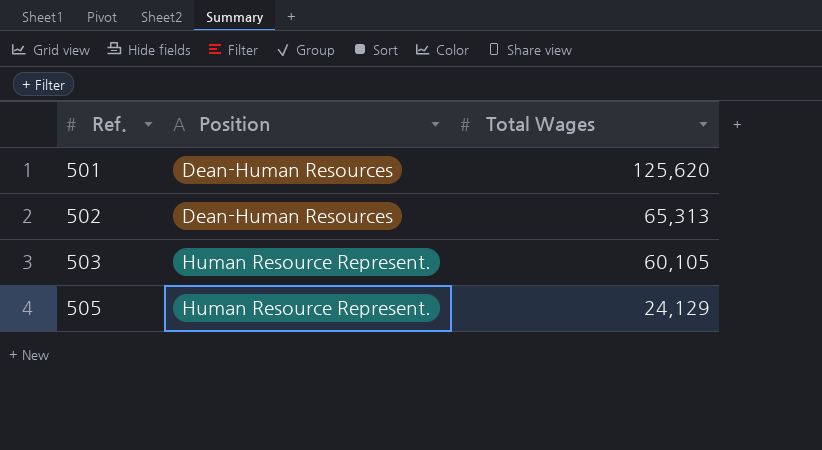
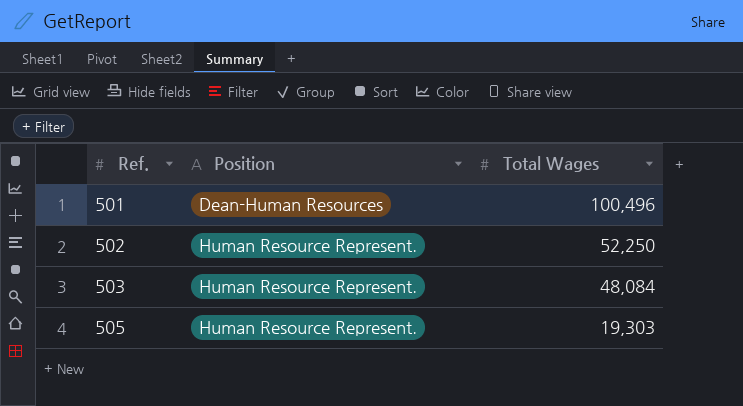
501 | Total Wages: 125,620 -> 100,496
502 | Position: Dean-Human Resources -> Human Resource Represent.
502 | Total Wages: 65,313 -> 52,250
503 | Total Wages: 60,105 -> 48,084
505 | Total Wages: 24,129 -> 19,303

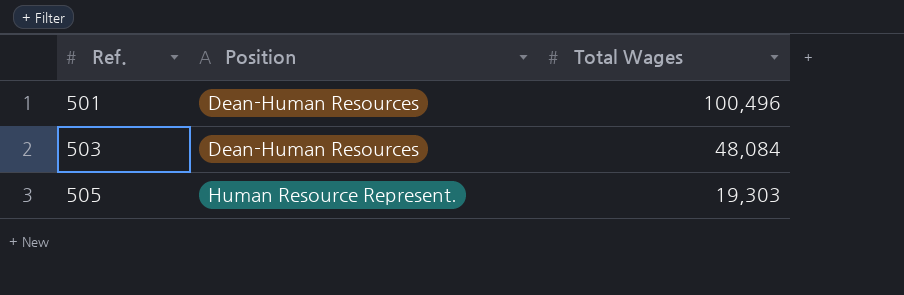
row 502: Human Resource Represent. | 52,250 -> none
503 | Position: Human Resource Represent. -> Dean-Human Resources

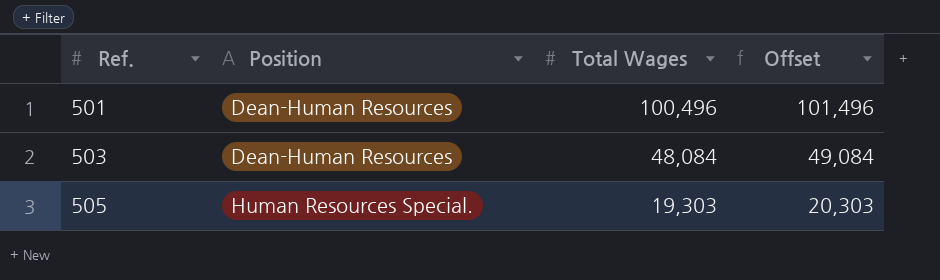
column Offset | formula: none -> [Total Wages] + 1000
505 | Position: Human Resource Represent. -> Human Resources Special.

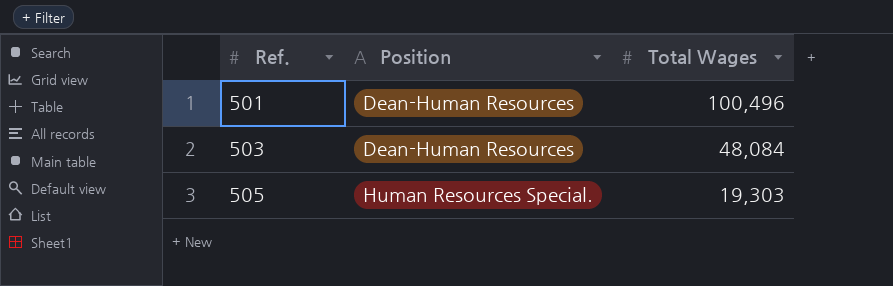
column Offset | formula: [Total Wages] + 1000 -> none

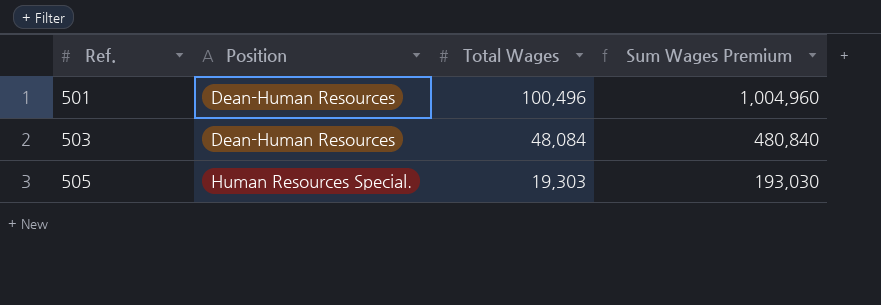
column Sum Wages Premium | formula: none -> [Total Wages] * 10

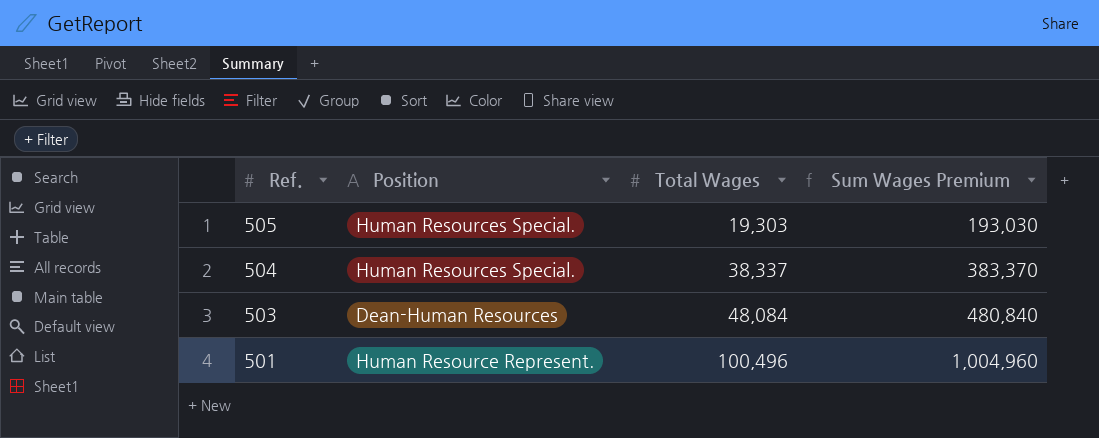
row order: Ref. ascending -> Ref. descending
row 504: none -> Human Resources Special. | 38,337 | 383,370
501 | Position: Dean-Human Resources -> Human Resource Represent.

